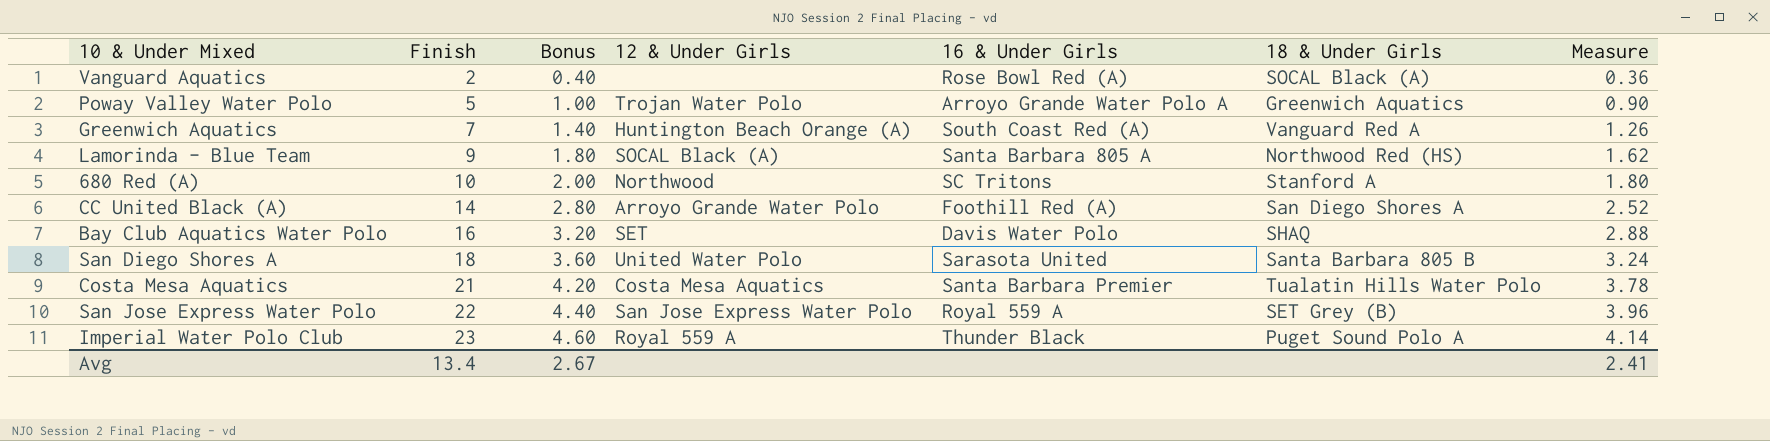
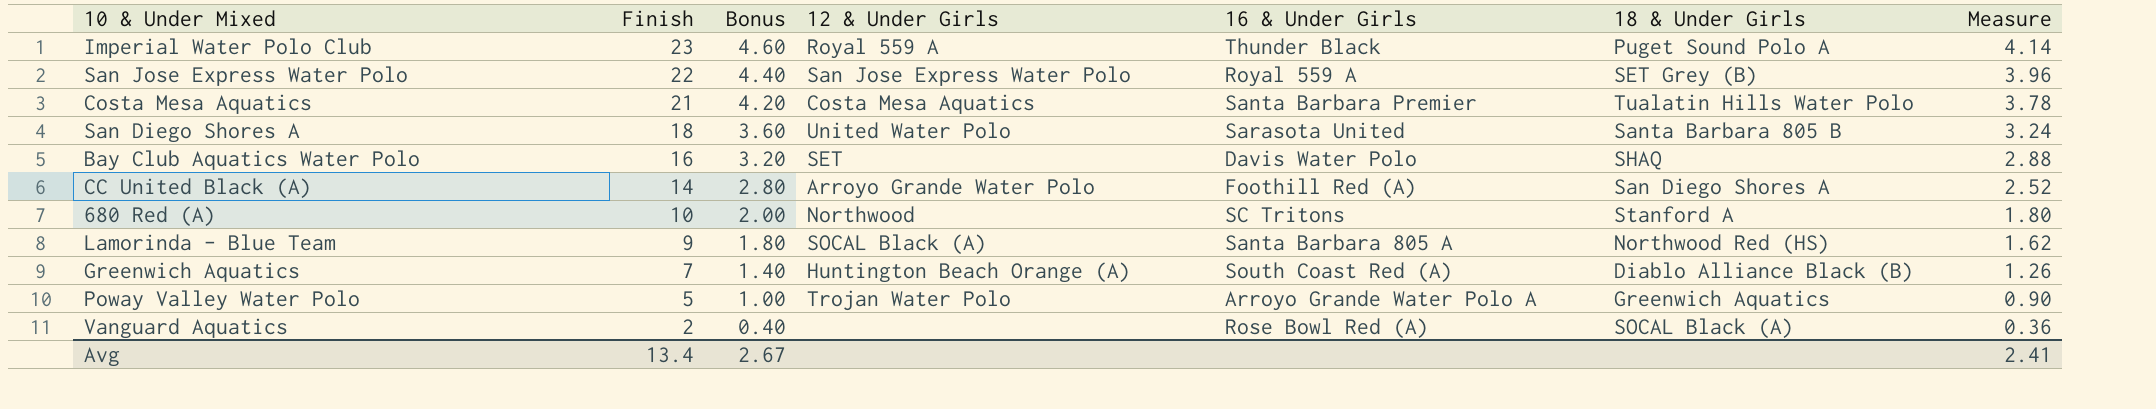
row order: Finish ascending -> Finish descending
Greenwich Aquatics | 18 & Under Girls: Vanguard Red A -> Diablo Alliance Black (B)

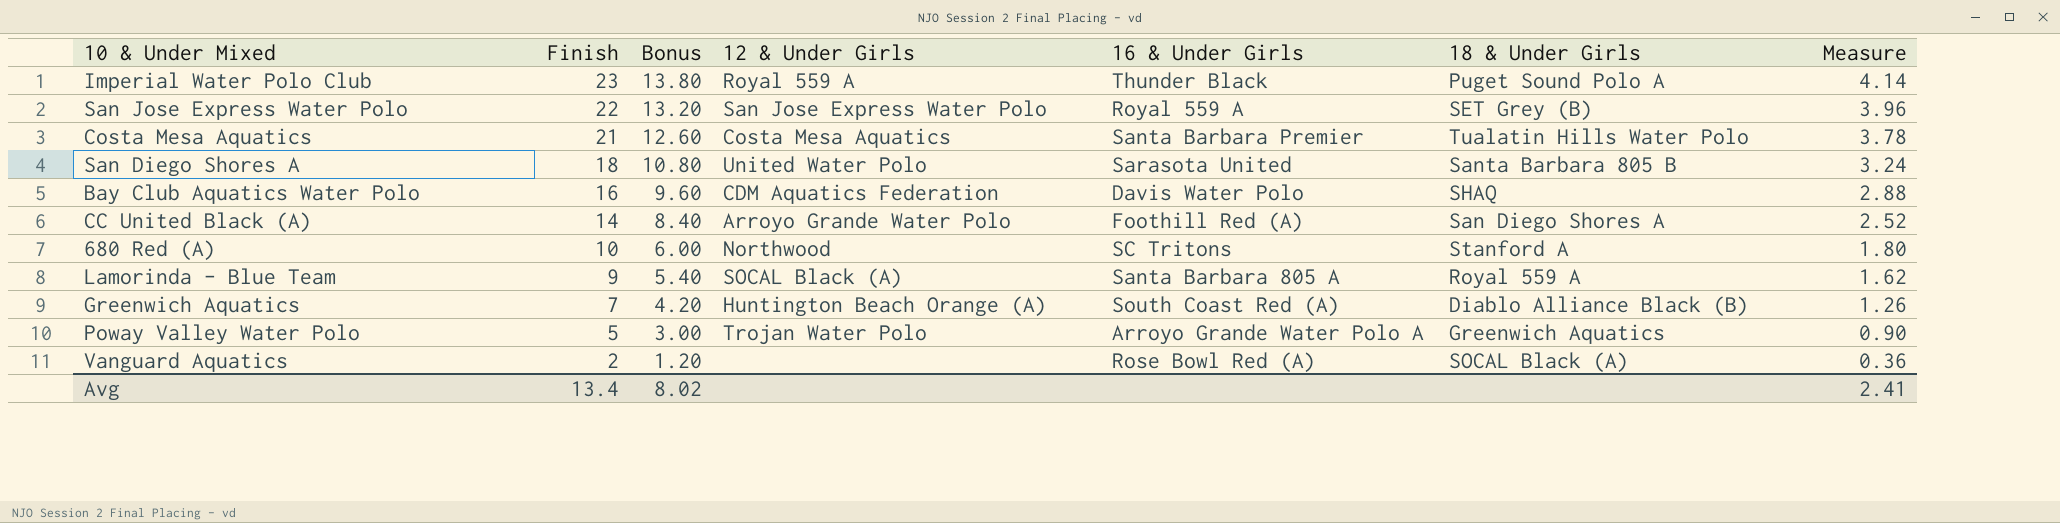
column Bonus | formula: [Finish] * 0.2 -> [Finish] * 0.6
Bay Club Aquatics Water Polo | 12 & Under Girls: SET -> CDM Aquatics Federation
Lamorinda - Blue Team | 18 & Under Girls: Northwood Red (HS) -> Royal 559 A
Avg | Bonus: 2.67 -> 8.02

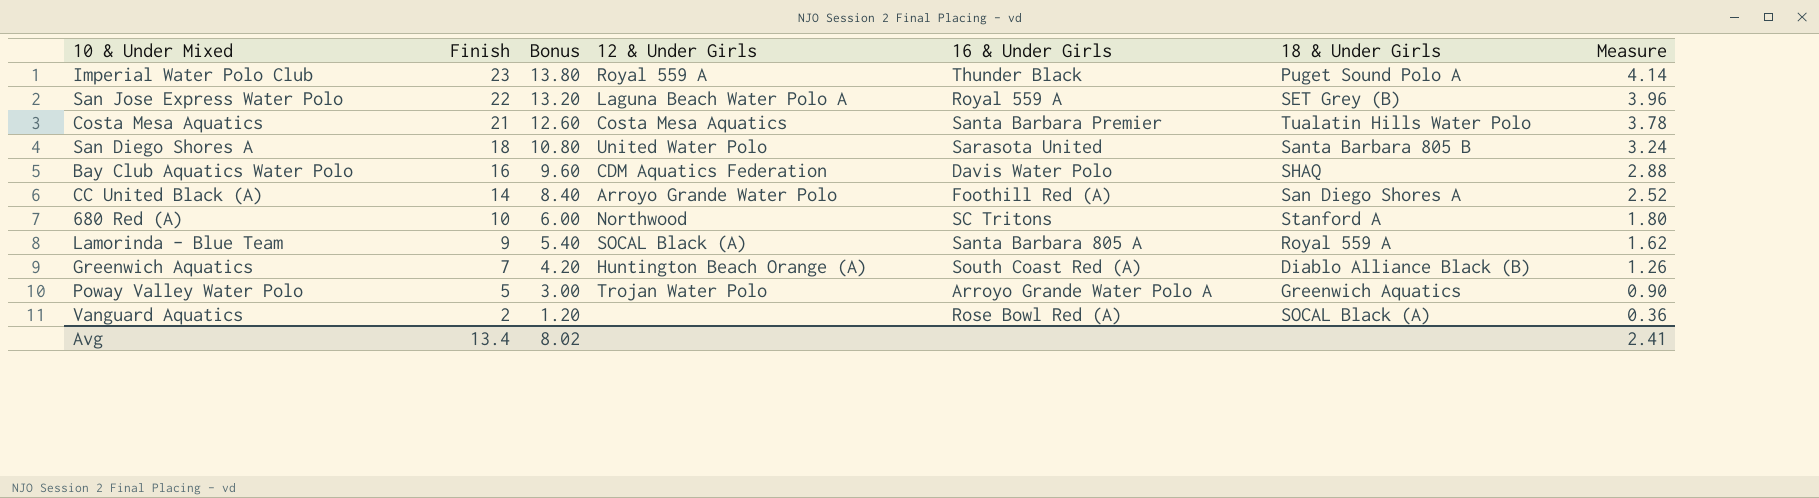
San Jose Express Water Polo | 12 & Under Girls: San Jose Express Water Polo -> Laguna Beach Water Polo A

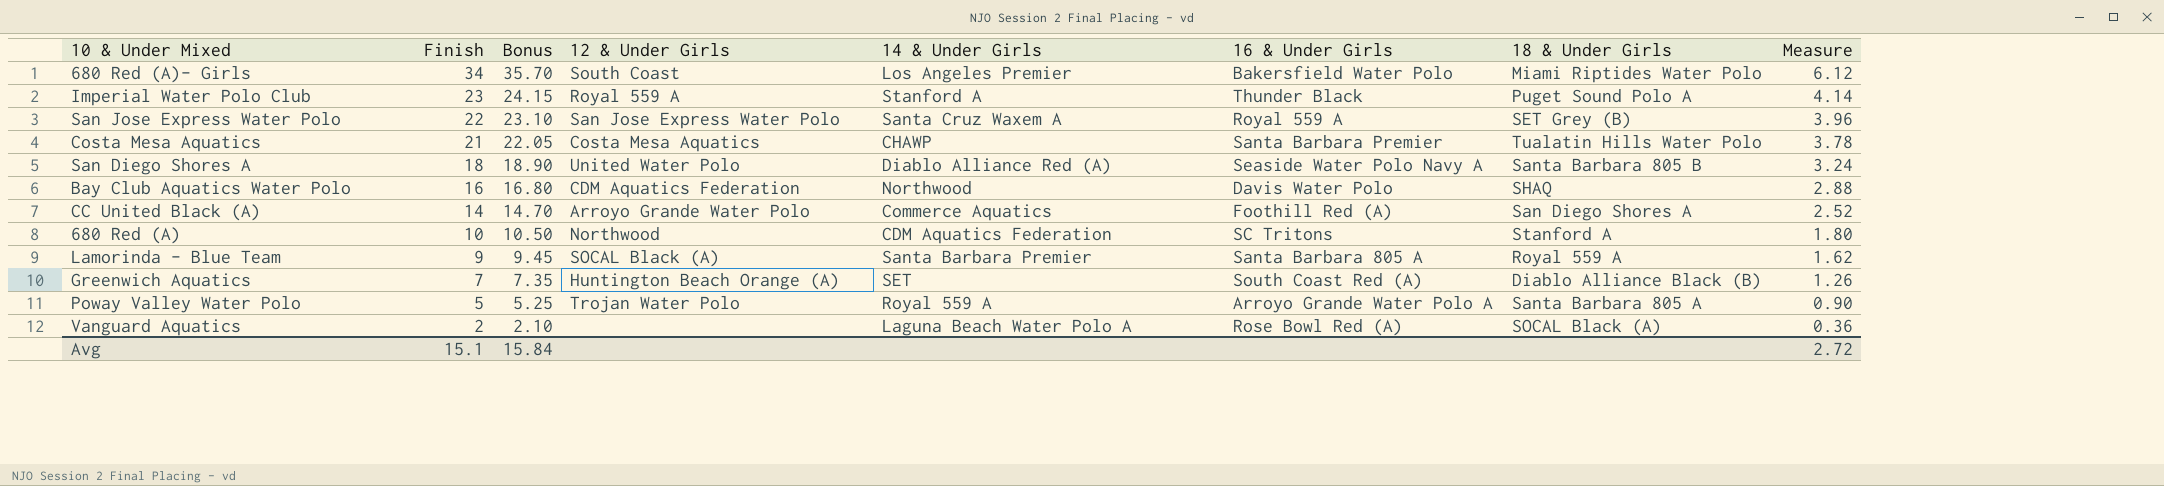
column Bonus | formula: [Finish] * 0.6 -> [Finish] * 1.05
column 14 & Under Girls | position: none -> 5
row 680 Red (A)- Girls: none -> 34 | 35.70 | South Coast | Los Angeles Premier | Bakersfield Water Polo | Miami Riptides Water Polo | 6.12
San Jose Express Water Polo | 12 & Under Girls: Laguna Beach Water Polo A -> San Jose Express Water Polo
San Diego Shores A | 16 & Under Girls: Sarasota United -> Seaside Water Polo Navy A
Poway Valley Water Polo | 18 & Under Girls: Greenwich Aquatics -> Santa Barbara 805 A
Avg | Finish: 13.4 -> 15.1
Avg | Bonus: 8.02 -> 15.84
Avg | Measure: 2.41 -> 2.72

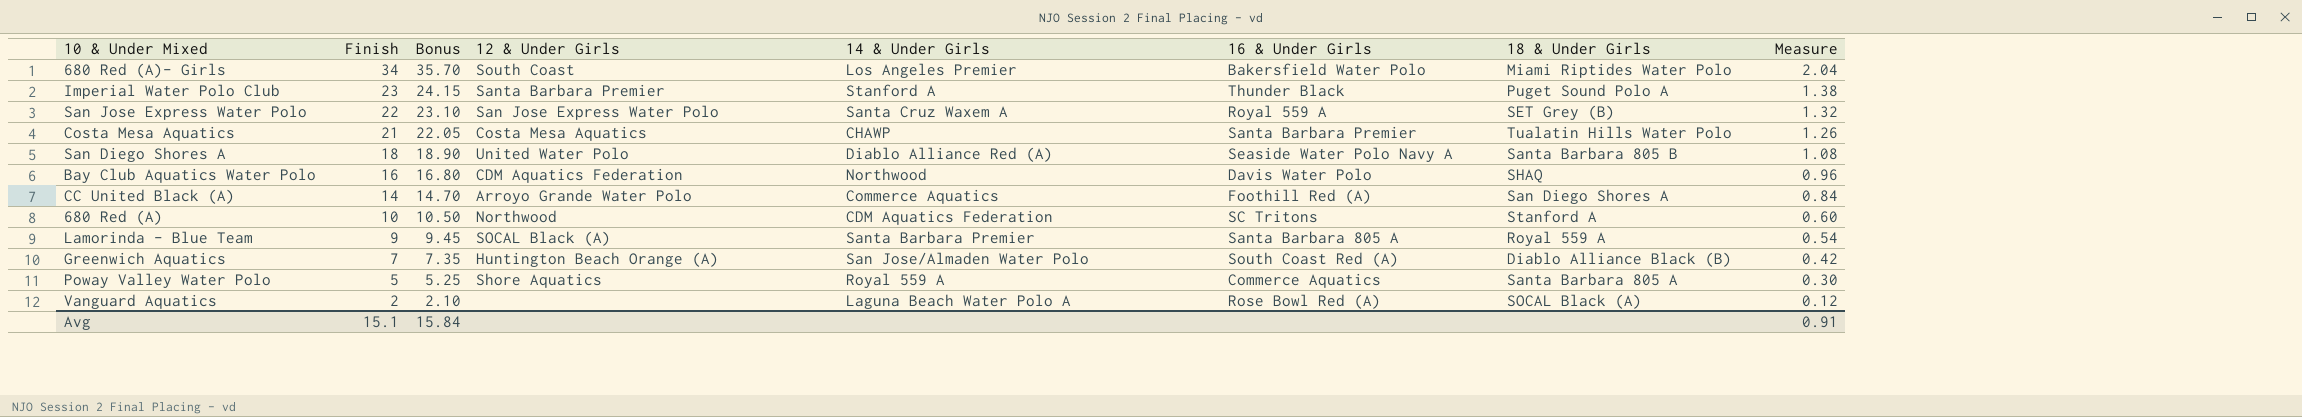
column Measure | formula: [Finish] * 0.18 -> [Finish] * 0.06
Imperial Water Polo Club | 12 & Under Girls: Royal 559 A -> Santa Barbara Premier
Greenwich Aquatics | 14 & Under Girls: SET -> San Jose/Almaden Water Polo
Poway Valley Water Polo | 12 & Under Girls: Trojan Water Polo -> Shore Aquatics
Poway Valley Water Polo | 16 & Under Girls: Arroyo Grande Water Polo A -> Commerce Aquatics
Avg | Measure: 2.72 -> 0.91

